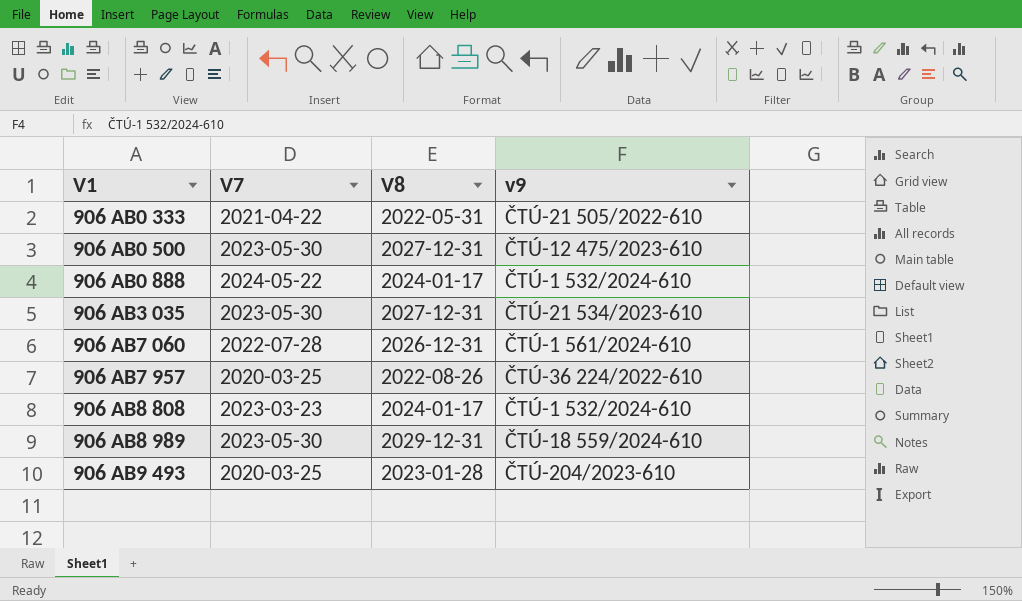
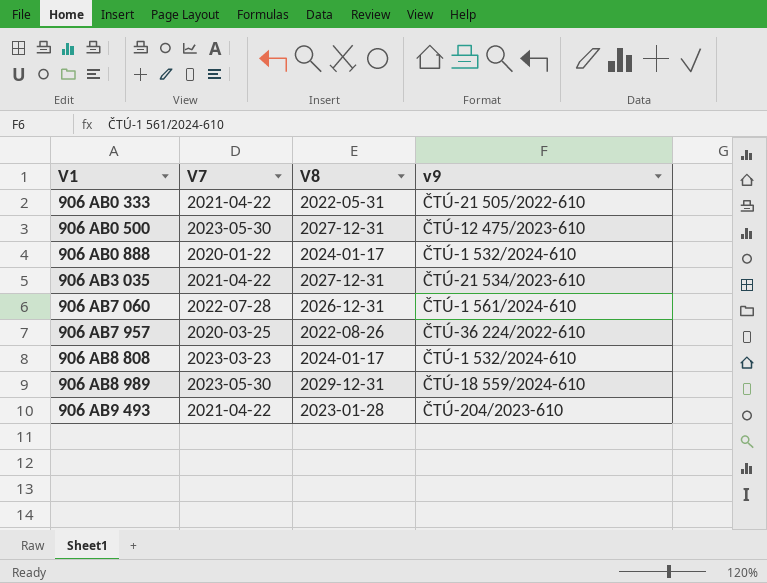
906 AB0 888 | V7: 2024-05-22 -> 2020-01-22
906 AB3 035 | V7: 2023-05-30 -> 2021-04-22
906 AB9 493 | V7: 2020-03-25 -> 2021-04-22

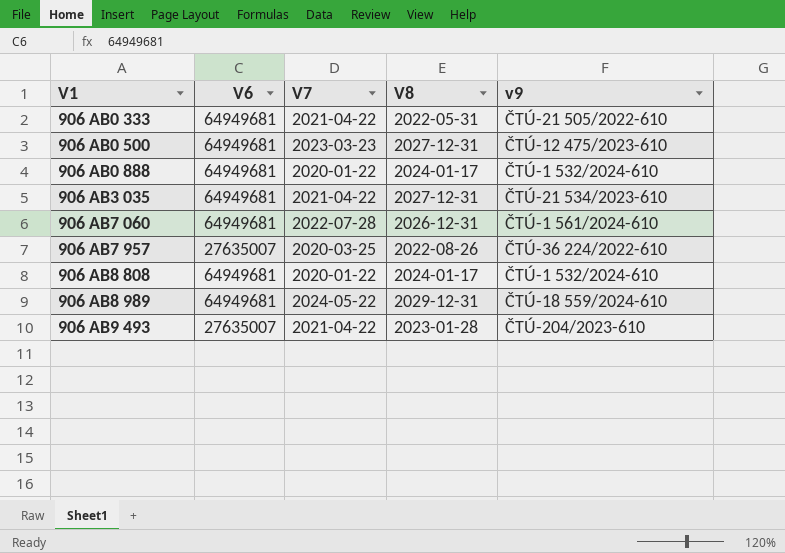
column V6 | position: none -> 2
906 AB0 500 | V7: 2023-05-30 -> 2023-03-23
906 AB8 808 | V7: 2023-03-23 -> 2020-01-22
906 AB8 989 | V7: 2023-05-30 -> 2024-05-22

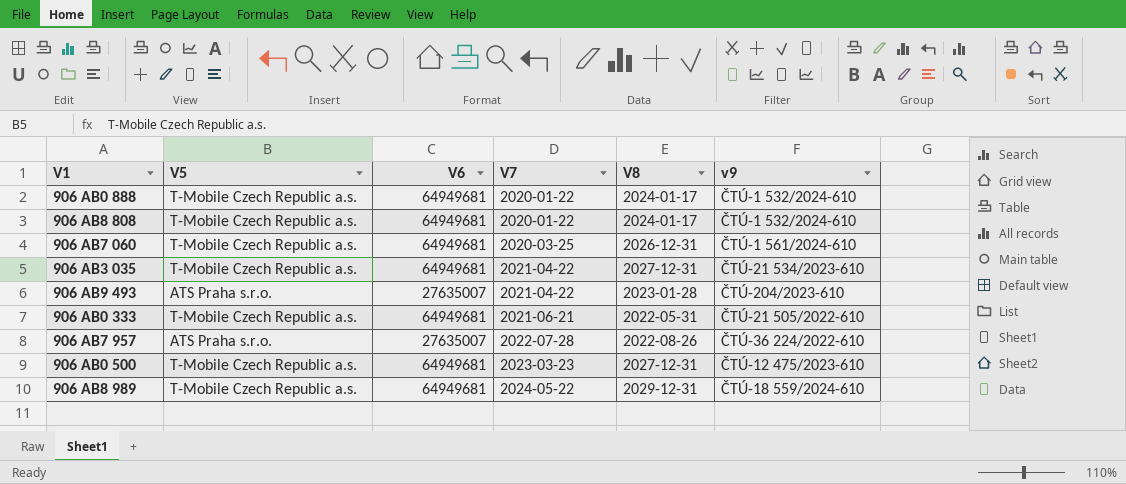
row order: V1 ascending -> V7 ascending
column V5 | position: none -> 2
906 AB7 060 | V7: 2022-07-28 -> 2020-03-25
906 AB0 333 | V7: 2021-04-22 -> 2021-06-21
906 AB7 957 | V7: 2020-03-25 -> 2022-07-28

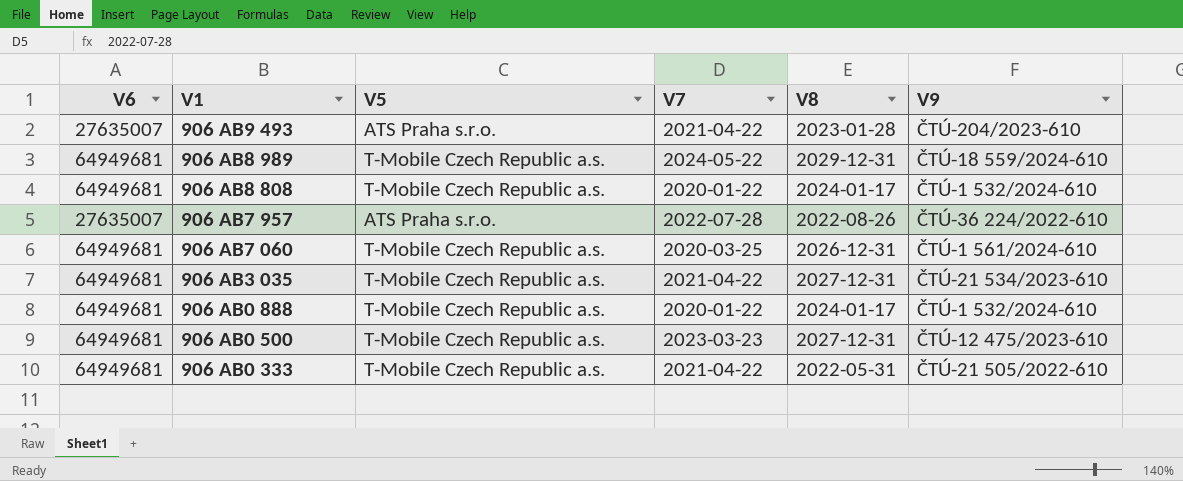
row order: V7 ascending -> V1 descending
column V6 | position: 3 -> 1
column name: v9 -> V9
906 AB0 333 | V7: 2021-06-21 -> 2021-04-22

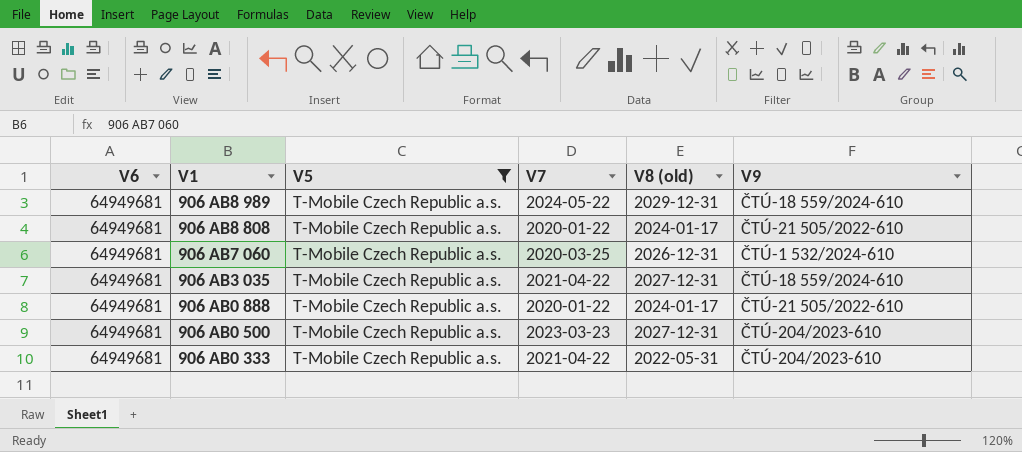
filter: none -> V5 = T-Mobile Czech Republic a.s.
column name: V8 -> V8 (old)
906 AB8 808 | V9: ČTÚ-1 532/2024-610 -> ČTÚ-21 505/2022-610
906 AB7 060 | V9: ČTÚ-1 561/2024-610 -> ČTÚ-1 532/2024-610
906 AB3 035 | V9: ČTÚ-21 534/2023-610 -> ČTÚ-18 559/2024-610
906 AB0 888 | V9: ČTÚ-1 532/2024-610 -> ČTÚ-21 505/2022-610
906 AB0 500 | V9: ČTÚ-12 475/2023-610 -> ČTÚ-204/2023-610
906 AB0 333 | V9: ČTÚ-21 505/2022-610 -> ČTÚ-204/2023-610

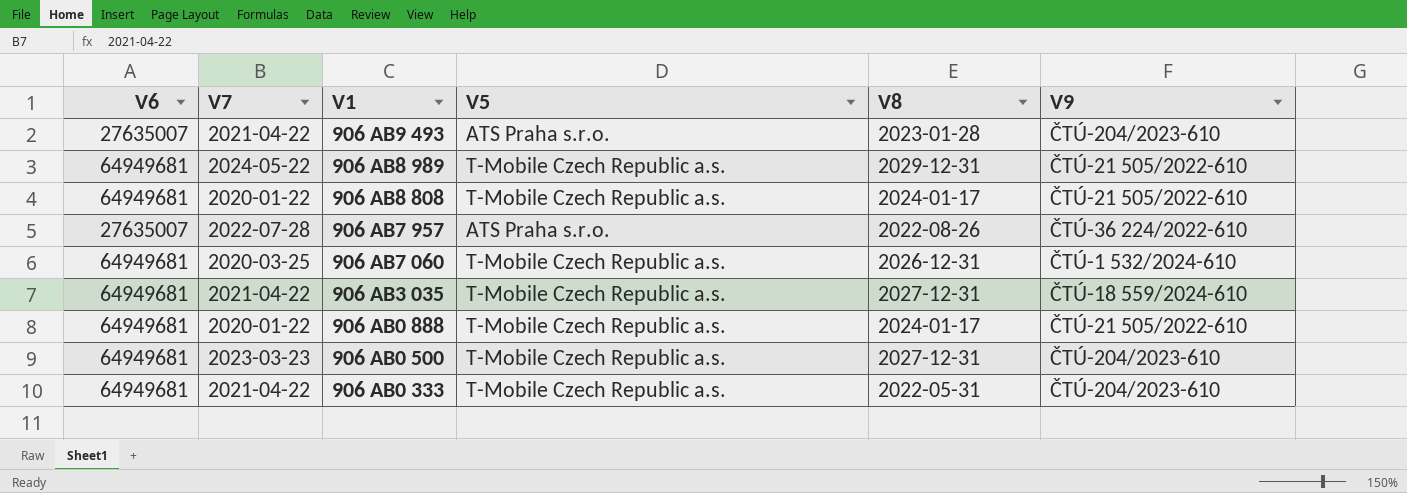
filter: V5 = T-Mobile Czech Republic a.s. -> none
column V7 | position: 4 -> 2
column name: V8 (old) -> V8
906 AB8 989 | V9: ČTÚ-18 559/2024-610 -> ČTÚ-21 505/2022-610

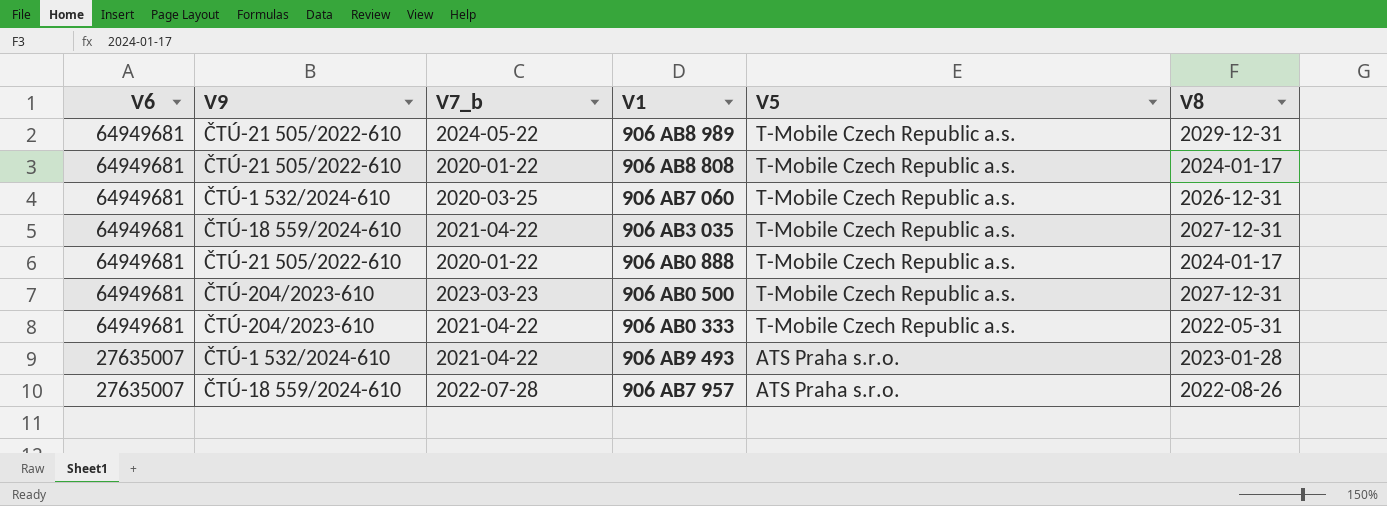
row order: V1 descending -> V6 descending
column V9 | position: 6 -> 2
column name: V7 -> V7_b
906 AB9 493 | V9: ČTÚ-204/2023-610 -> ČTÚ-1 532/2024-610
906 AB7 957 | V9: ČTÚ-36 224/2022-610 -> ČTÚ-18 559/2024-610

